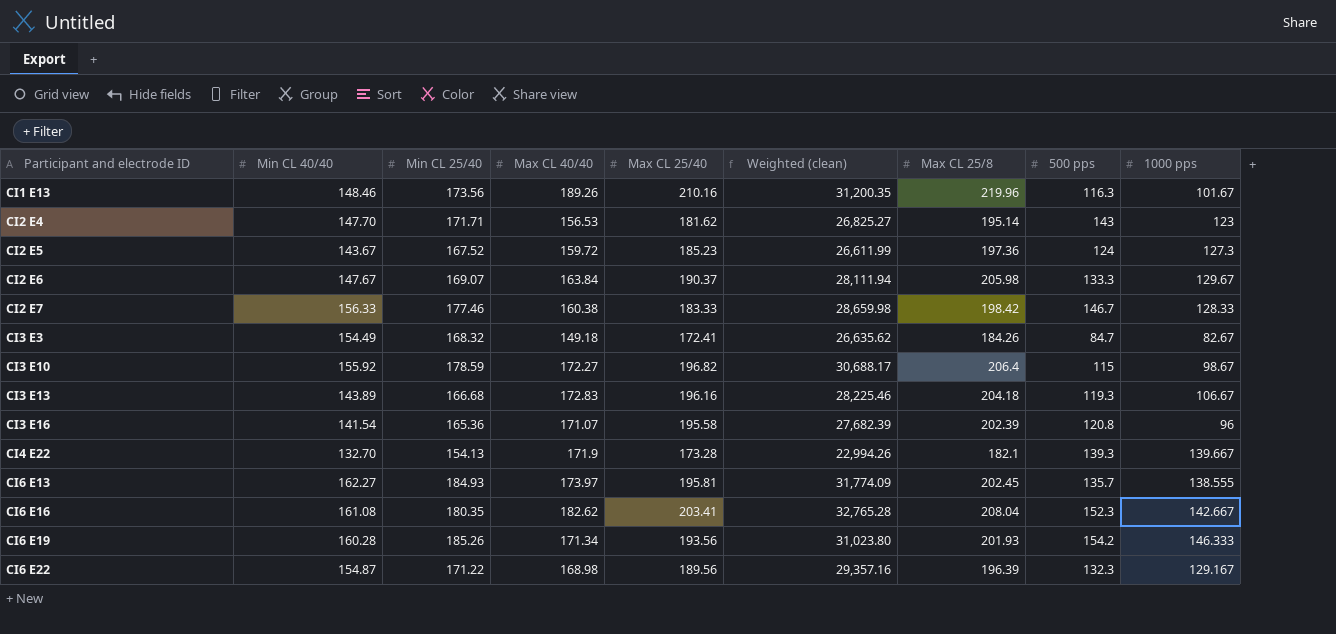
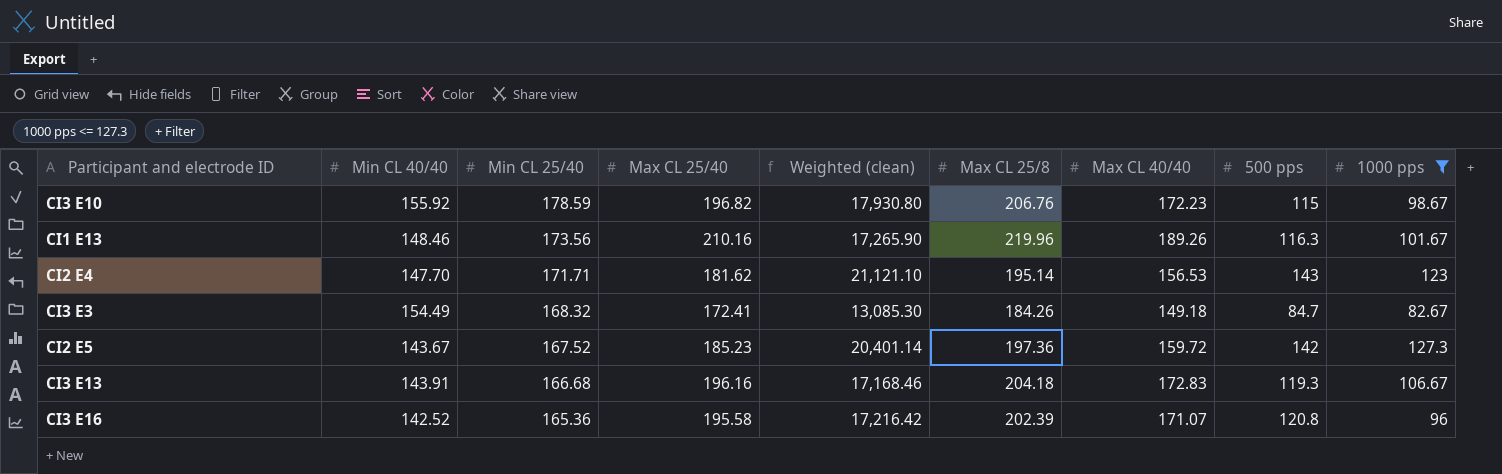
filter: none -> 1000 pps <= 127.3
row order: Participant and electrode ID ascending -> Min CL 25/40 descending
column Weighted (clean) | formula: [Min CL 40/40] * [Max CL 25/40] -> [Min CL 40/40] * [500 pps]
column Max CL 40/40 | position: 4 -> 7
CI3 E10 | Max CL 25/8: 206.4 -> 206.76
CI3 E10 | Max CL 40/40: 172.27 -> 172.23
CI2 E5 | 500 pps: 124 -> 142
CI3 E13 | Min CL 40/40: 143.89 -> 143.91
CI3 E16 | Min CL 40/40: 141.54 -> 142.52

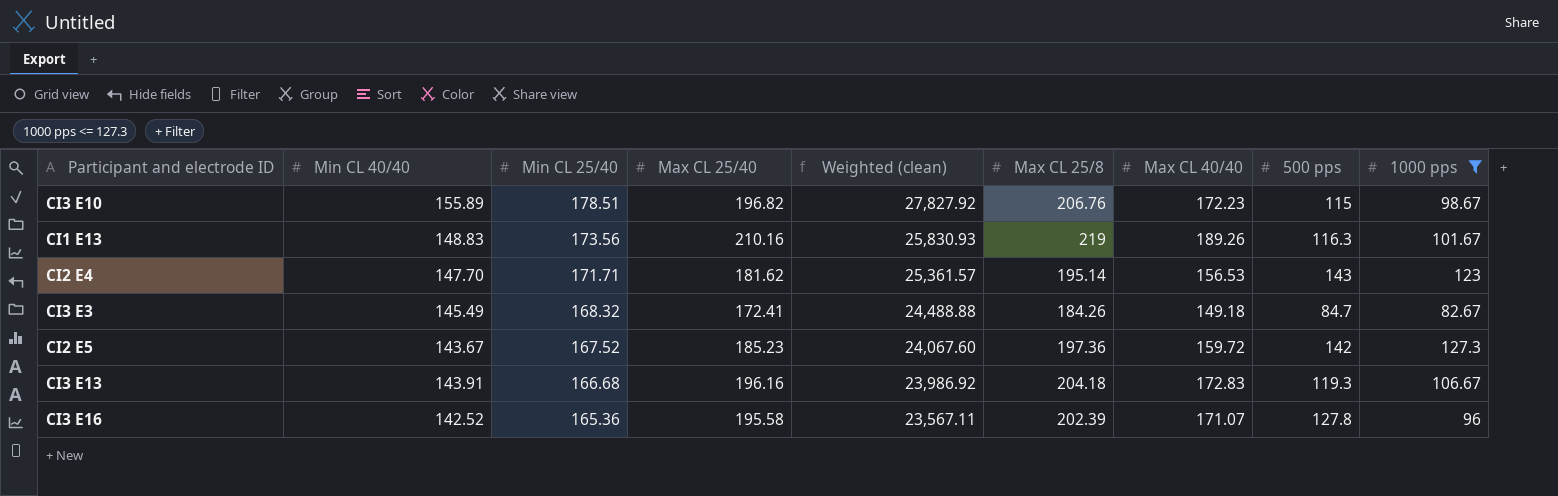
column Weighted (clean) | formula: [Min CL 40/40] * [500 pps] -> [Min CL 40/40] * [Min CL 25/40]
CI3 E10 | Min CL 40/40: 155.92 -> 155.89
CI3 E10 | Min CL 25/40: 178.59 -> 178.51
CI1 E13 | Min CL 40/40: 148.46 -> 148.83
CI1 E13 | Max CL 25/8: 219.96 -> 219
CI3 E3 | Min CL 40/40: 154.49 -> 145.49
CI3 E16 | 500 pps: 120.8 -> 127.8

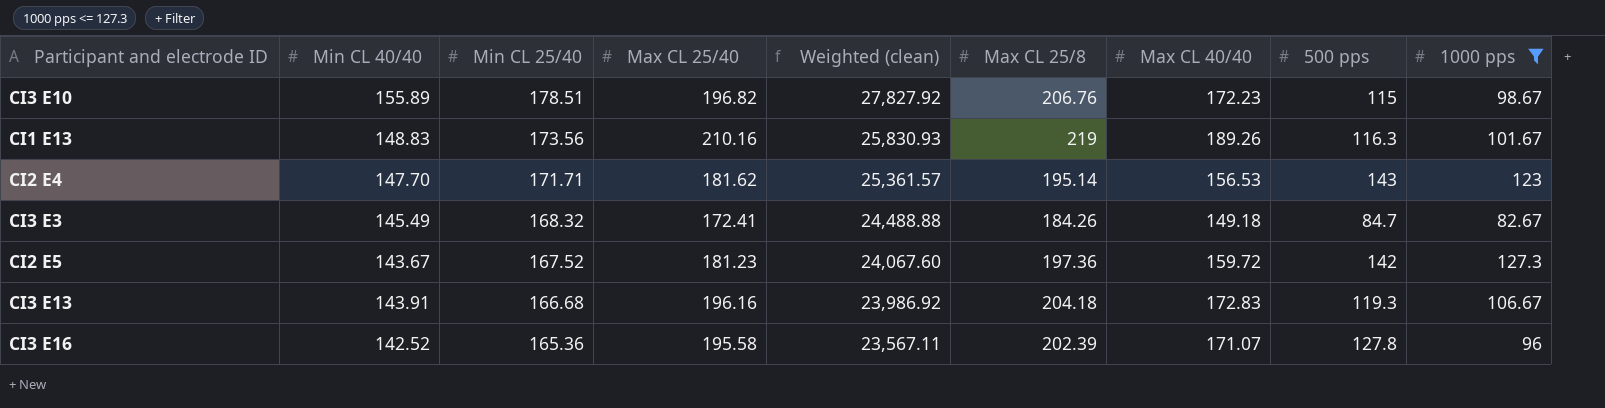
CI2 E5 | Max CL 25/40: 185.23 -> 181.23

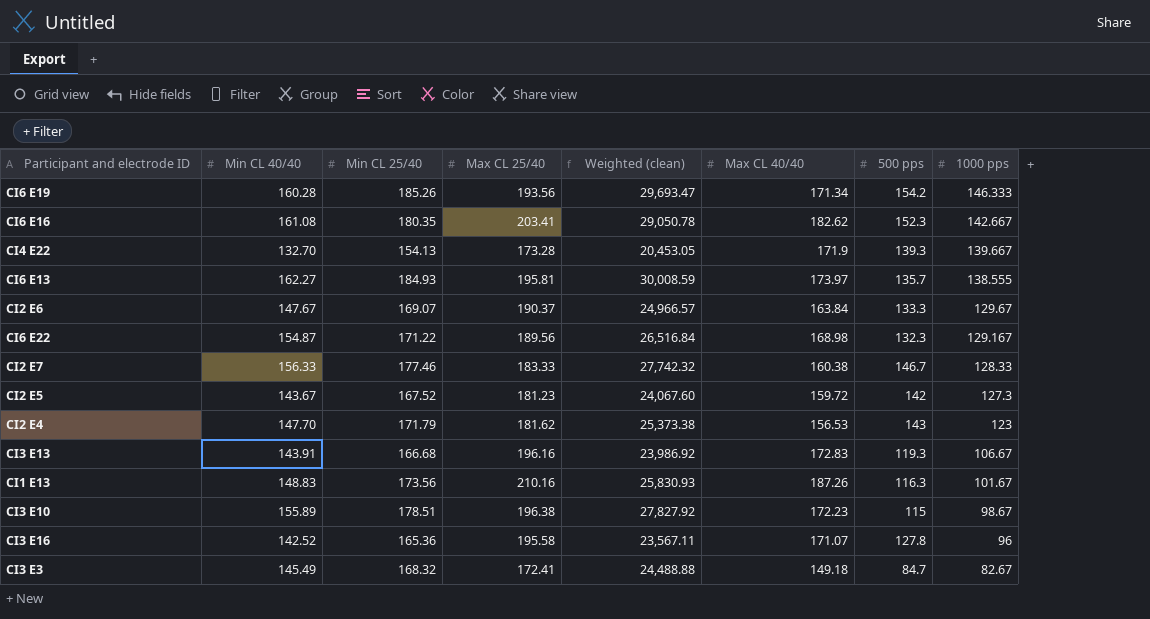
filter: 1000 pps <= 127.3 -> none
row order: Min CL 25/40 descending -> 1000 pps descending
column Max CL 25/8 | position: 6 -> none
CI2 E4 | Min CL 25/40: 171.71 -> 171.79
CI2 E4 | Weighted (clean): 25,361.57 -> 25,373.38
CI1 E13 | Max CL 40/40: 189.26 -> 187.26
CI3 E10 | Max CL 25/40: 196.82 -> 196.38

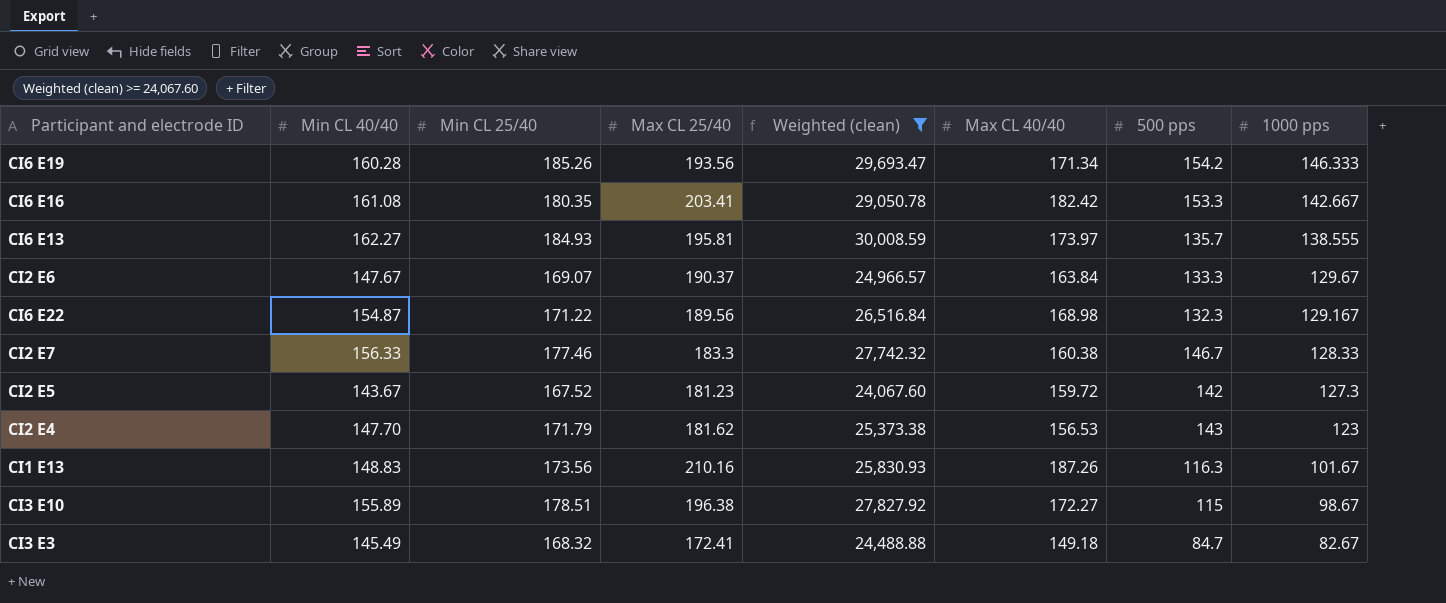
filter: none -> Weighted (clean) >= 24,067.60
CI6 E16 | Max CL 40/40: 182.62 -> 182.42
CI6 E16 | 500 pps: 152.3 -> 153.3
CI2 E7 | Max CL 25/40: 183.33 -> 183.3
CI3 E10 | Max CL 40/40: 172.23 -> 172.27

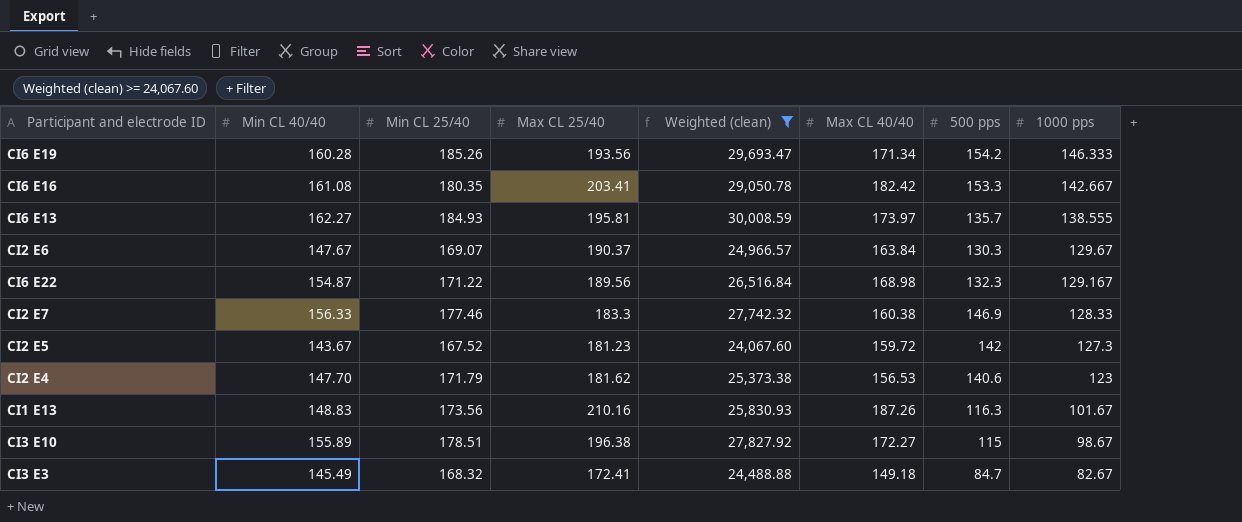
CI2 E6 | 500 pps: 133.3 -> 130.3
CI2 E7 | 500 pps: 146.7 -> 146.9
CI2 E4 | 500 pps: 143 -> 140.6

